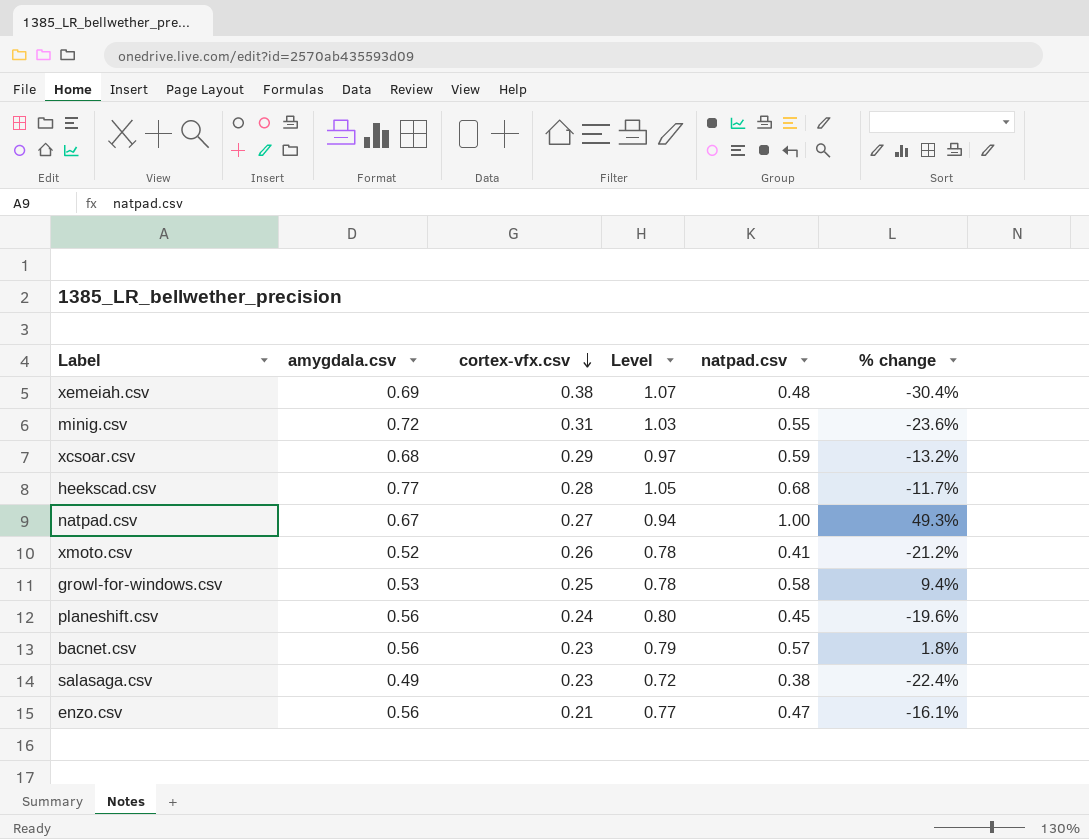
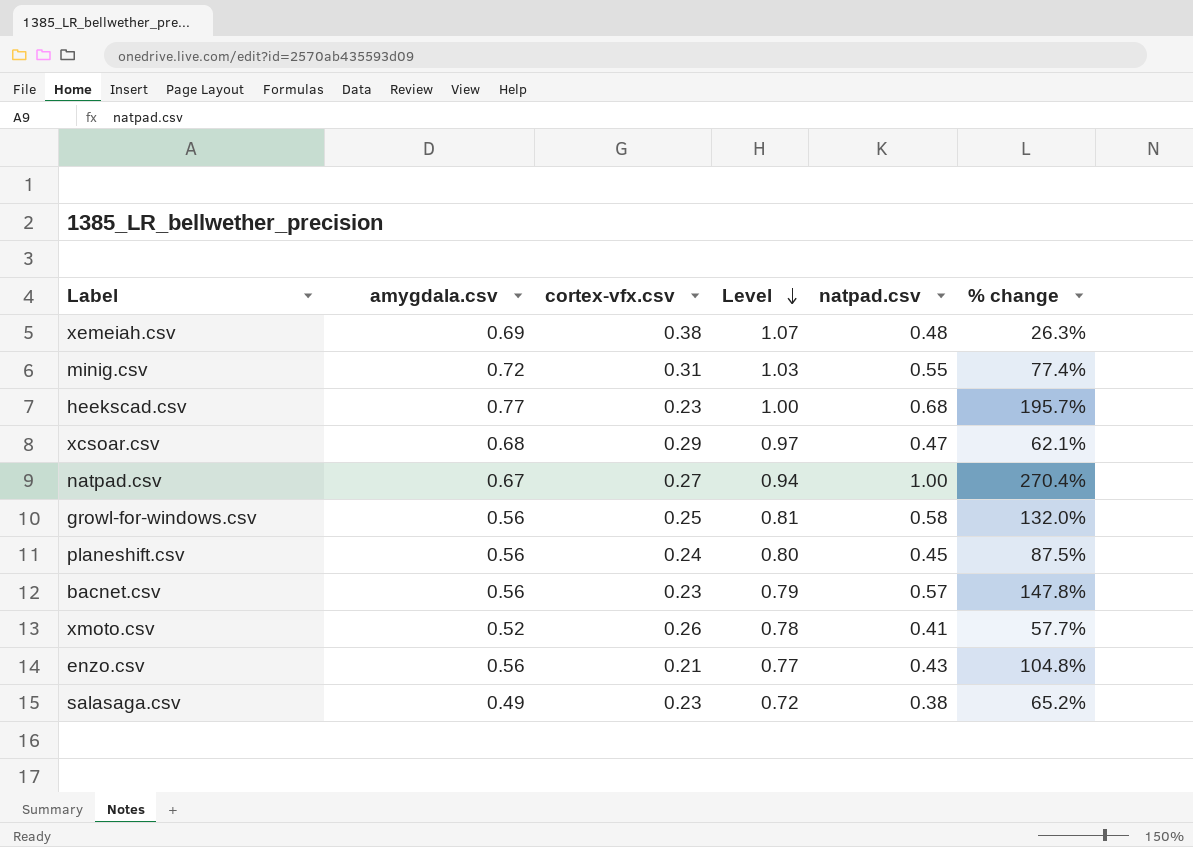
row order: cortex-vfx.csv descending -> Level descending
column % change | formula: ([natpad.csv] - [amygdala.csv]) / [amygdala.csv] -> ([natpad.csv] - [cortex-vfx.csv]) / [cortex-vfx.csv]
heekscad.csv | cortex-vfx.csv: 0.28 -> 0.23
heekscad.csv | Level: 1.05 -> 1.00
xcsoar.csv | natpad.csv: 0.59 -> 0.47
growl-for-windows.csv | amygdala.csv: 0.53 -> 0.56
growl-for-windows.csv | Level: 0.78 -> 0.81
enzo.csv | natpad.csv: 0.47 -> 0.43

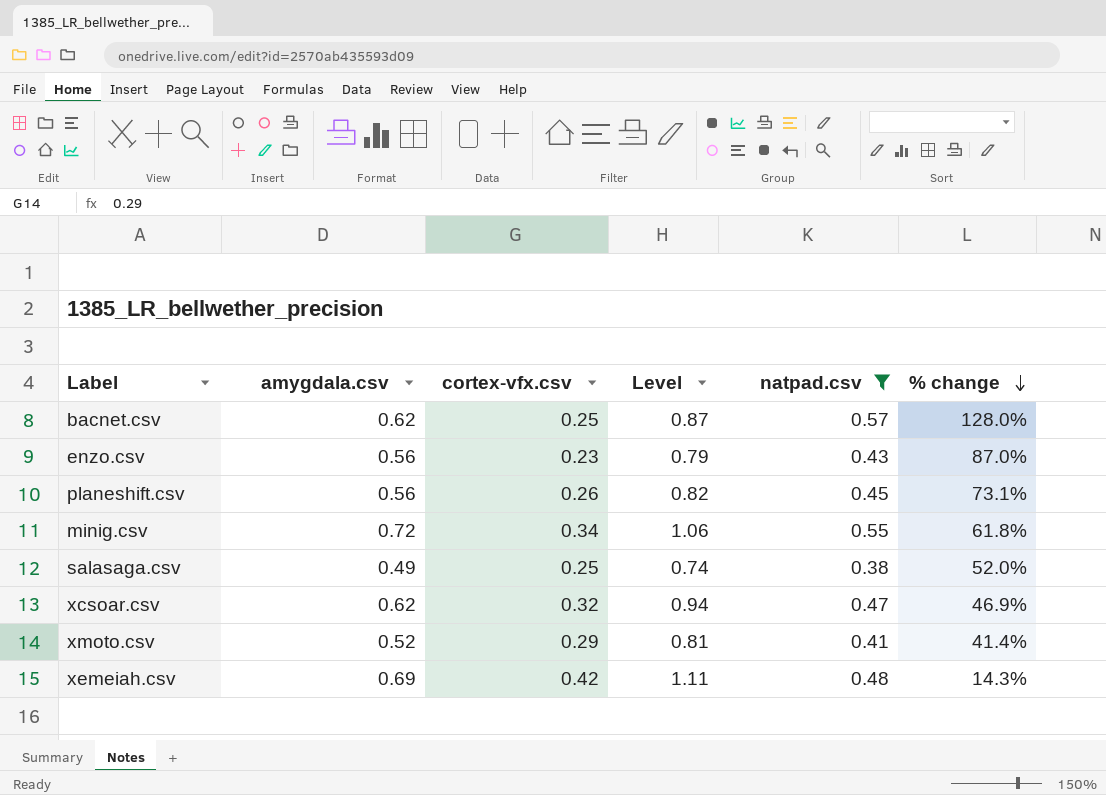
filter: none -> natpad.csv <= 0.57
row order: Level descending -> % change descending
bacnet.csv | amygdala.csv: 0.56 -> 0.62
bacnet.csv | cortex-vfx.csv: 0.23 -> 0.25
bacnet.csv | Level: 0.79 -> 0.87
bacnet.csv | % change: 147.8% -> 128.0%
enzo.csv | cortex-vfx.csv: 0.21 -> 0.23
enzo.csv | Level: 0.77 -> 0.79
enzo.csv | % change: 104.8% -> 87.0%
planeshift.csv | cortex-vfx.csv: 0.24 -> 0.26
planeshift.csv | Level: 0.80 -> 0.82
planeshift.csv | % change: 87.5% -> 73.1%
minig.csv | cortex-vfx.csv: 0.31 -> 0.34
minig.csv | Level: 1.03 -> 1.06
minig.csv | % change: 77.4% -> 61.8%
salasaga.csv | cortex-vfx.csv: 0.23 -> 0.25
salasaga.csv | Level: 0.72 -> 0.74
salasaga.csv | % change: 65.2% -> 52.0%
xcsoar.csv | amygdala.csv: 0.68 -> 0.62
xcsoar.csv | cortex-vfx.csv: 0.29 -> 0.32
xcsoar.csv | Level: 0.97 -> 0.94
xcsoar.csv | % change: 62.1% -> 46.9%
xmoto.csv | cortex-vfx.csv: 0.26 -> 0.29
xmoto.csv | Level: 0.78 -> 0.81
xmoto.csv | % change: 57.7% -> 41.4%
xemeiah.csv | cortex-vfx.csv: 0.38 -> 0.42
xemeiah.csv | Level: 1.07 -> 1.11
xemeiah.csv | % change: 26.3% -> 14.3%

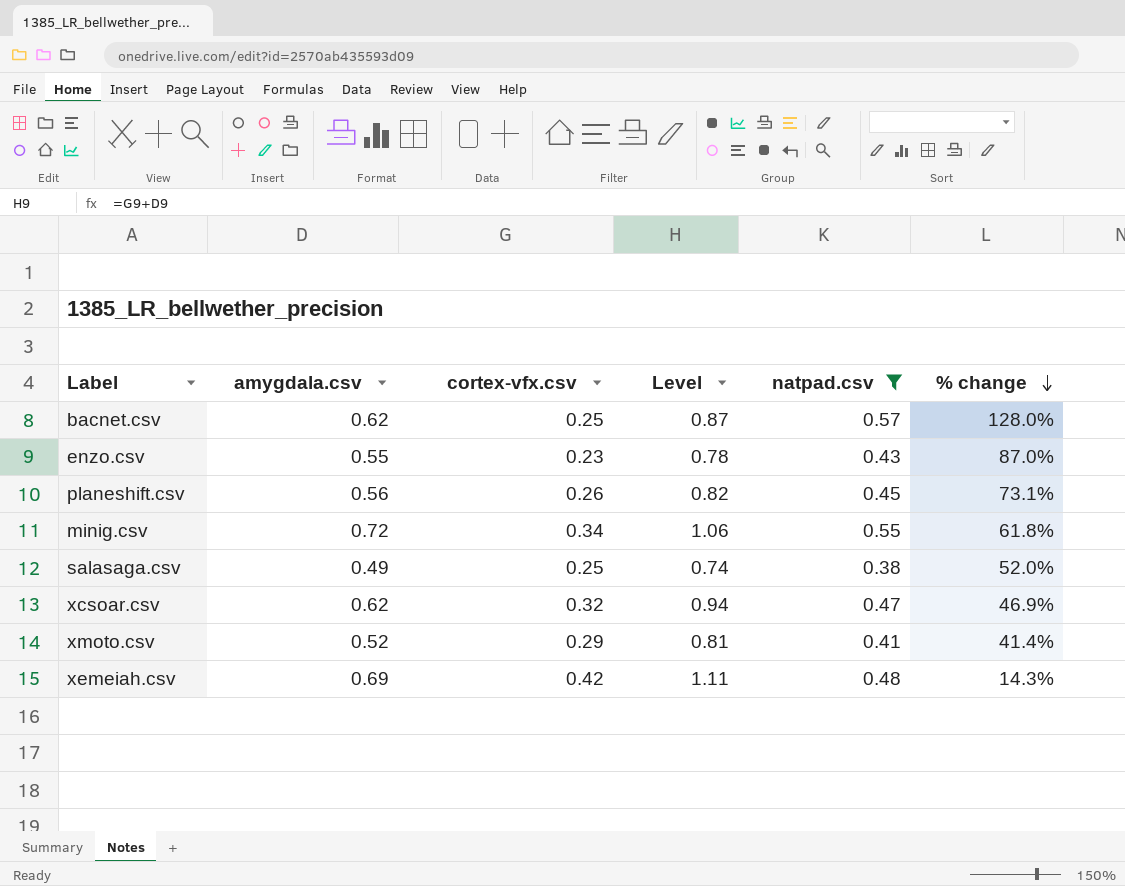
enzo.csv | amygdala.csv: 0.56 -> 0.55
enzo.csv | Level: 0.79 -> 0.78

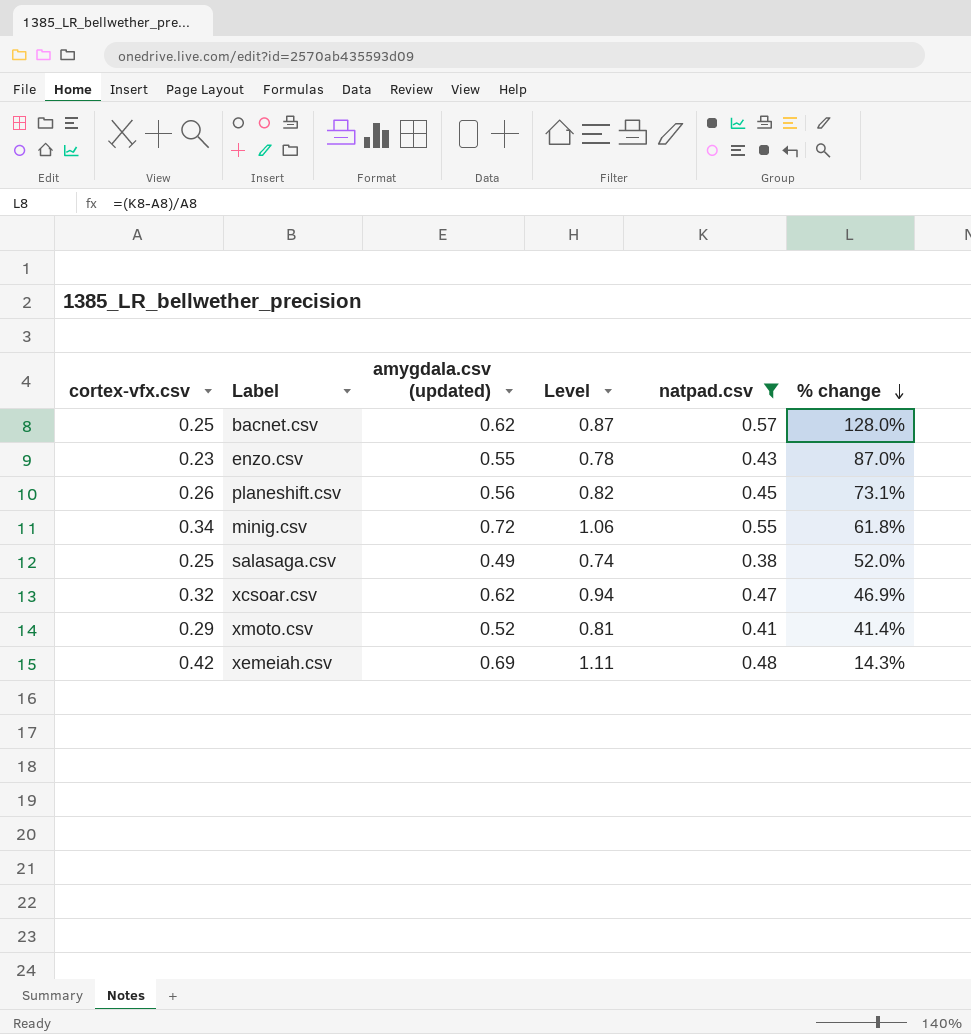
column cortex-vfx.csv | position: 3 -> 1
column name: amygdala.csv -> amygdala.csv (updated)

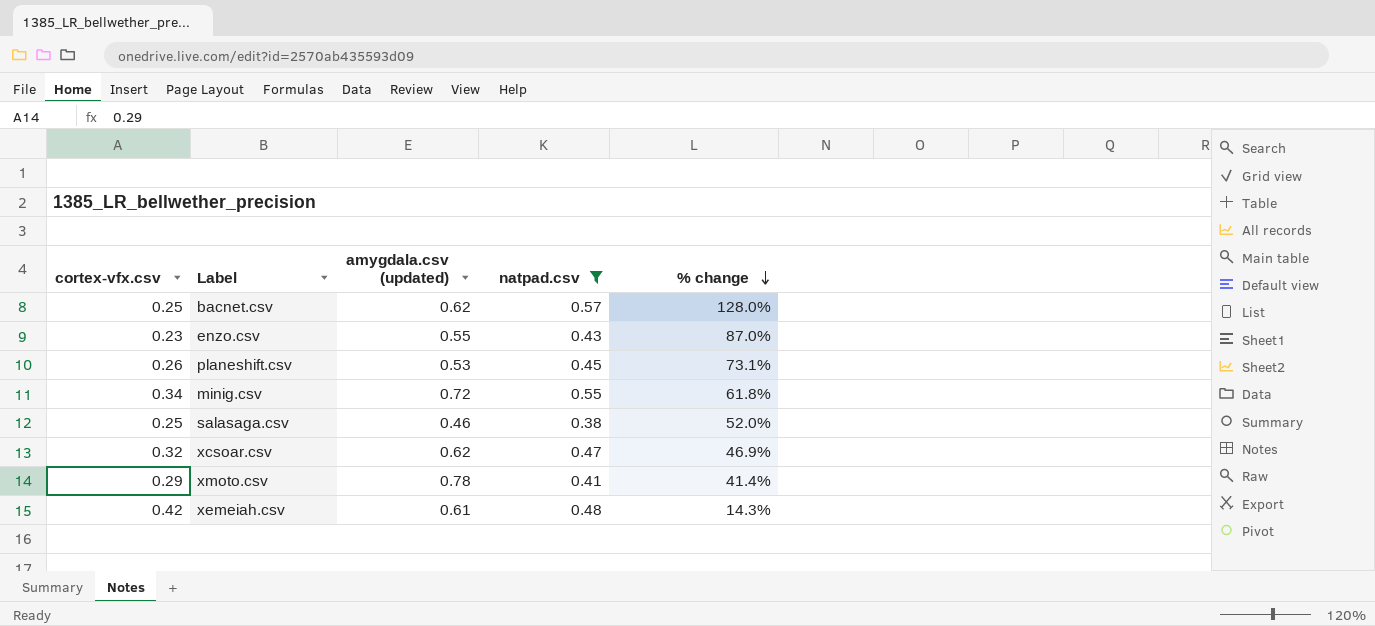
column Level | formula: [cortex-vfx.csv] + [amygdala.csv (updated)] -> none
planeshift.csv | amygdala.csv (updated): 0.56 -> 0.53
salasaga.csv | amygdala.csv (updated): 0.49 -> 0.46
xmoto.csv | amygdala.csv (updated): 0.52 -> 0.78
xemeiah.csv | amygdala.csv (updated): 0.69 -> 0.61

